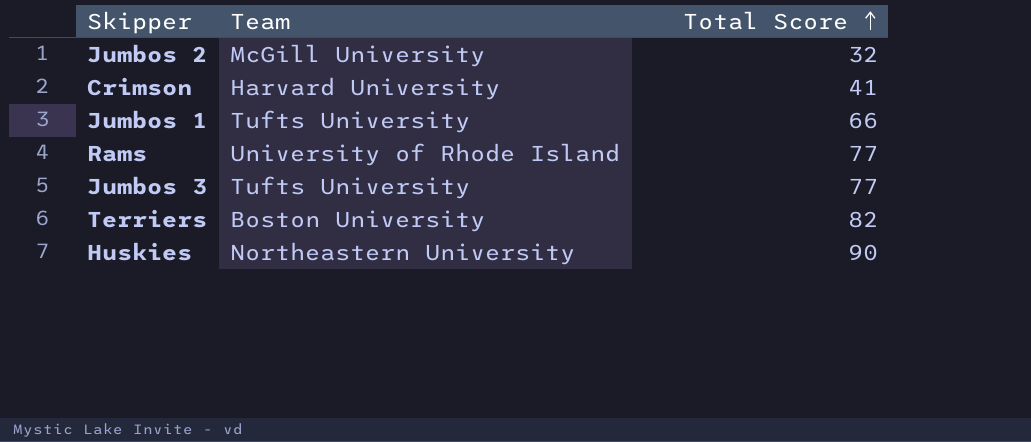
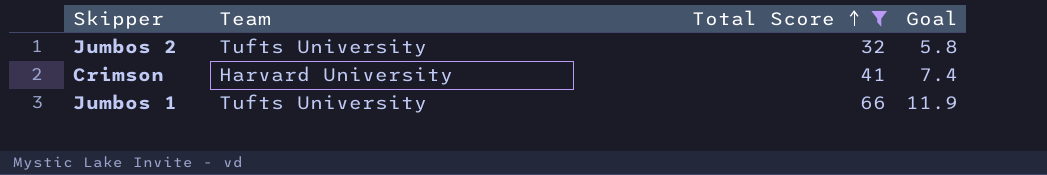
filter: none -> Total Score <= 66
column Goal | formula: none -> [Total Score] * 0.18
Jumbos 2 | Team: McGill University -> Tufts University

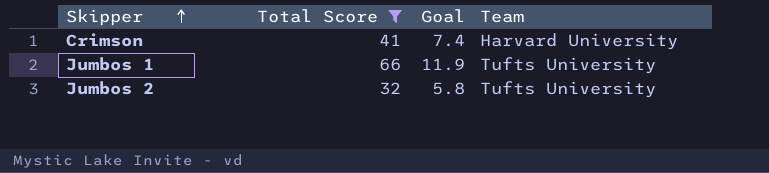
row order: Total Score ascending -> Skipper ascending
column Team | position: 2 -> 4

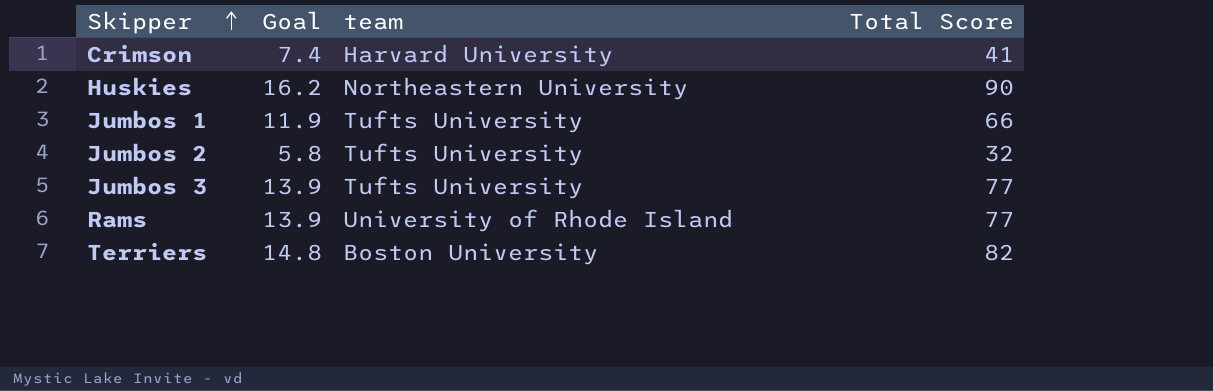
filter: Total Score <= 66 -> none
column name: Team -> team
column Total Score | position: 2 -> 4

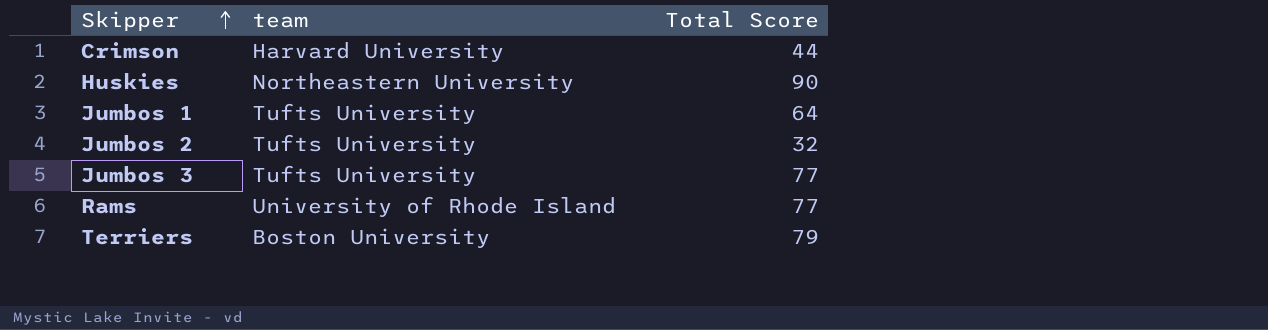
column Goal | formula: [Total Score] * 0.18 -> none
Crimson | Total Score: 41 -> 44
Jumbos 1 | Total Score: 66 -> 64
Terriers | Total Score: 82 -> 79

